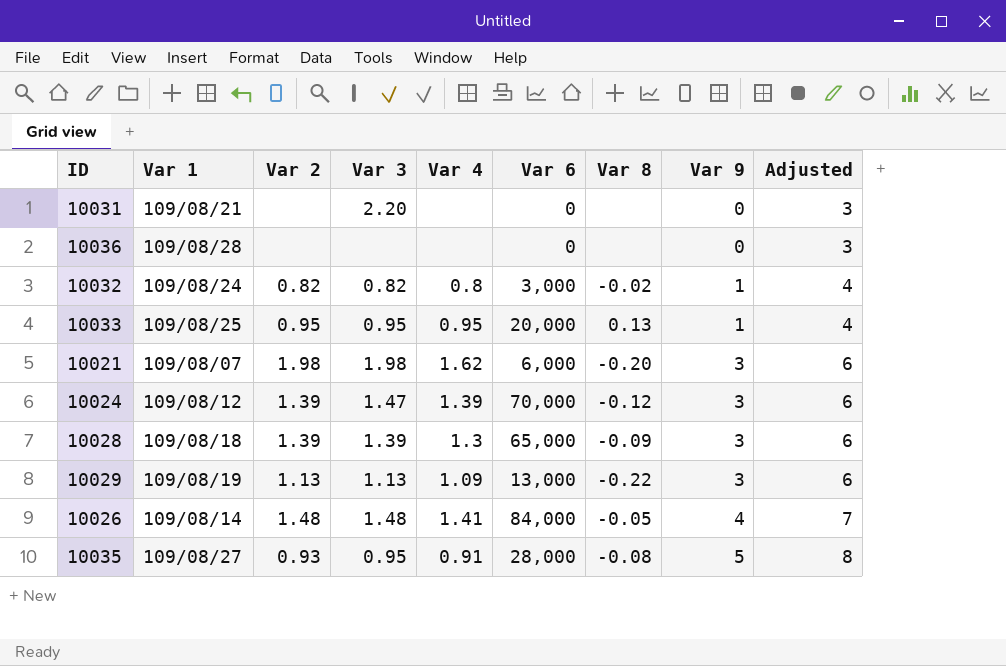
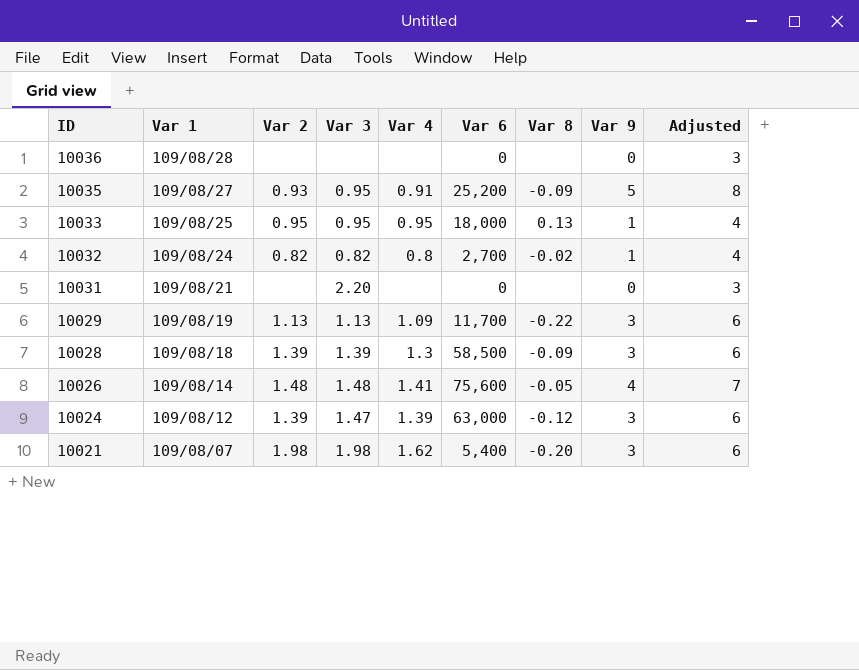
row order: Var 9 ascending -> ID descending
10035 | Var 6: 28,000 -> 25,200
10035 | Var 8: -0.08 -> -0.09
10033 | Var 6: 20,000 -> 18,000
10032 | Var 6: 3,000 -> 2,700
10029 | Var 6: 13,000 -> 11,700
10028 | Var 6: 65,000 -> 58,500
10026 | Var 6: 84,000 -> 75,600
10024 | Var 6: 70,000 -> 63,000
10021 | Var 6: 6,000 -> 5,400

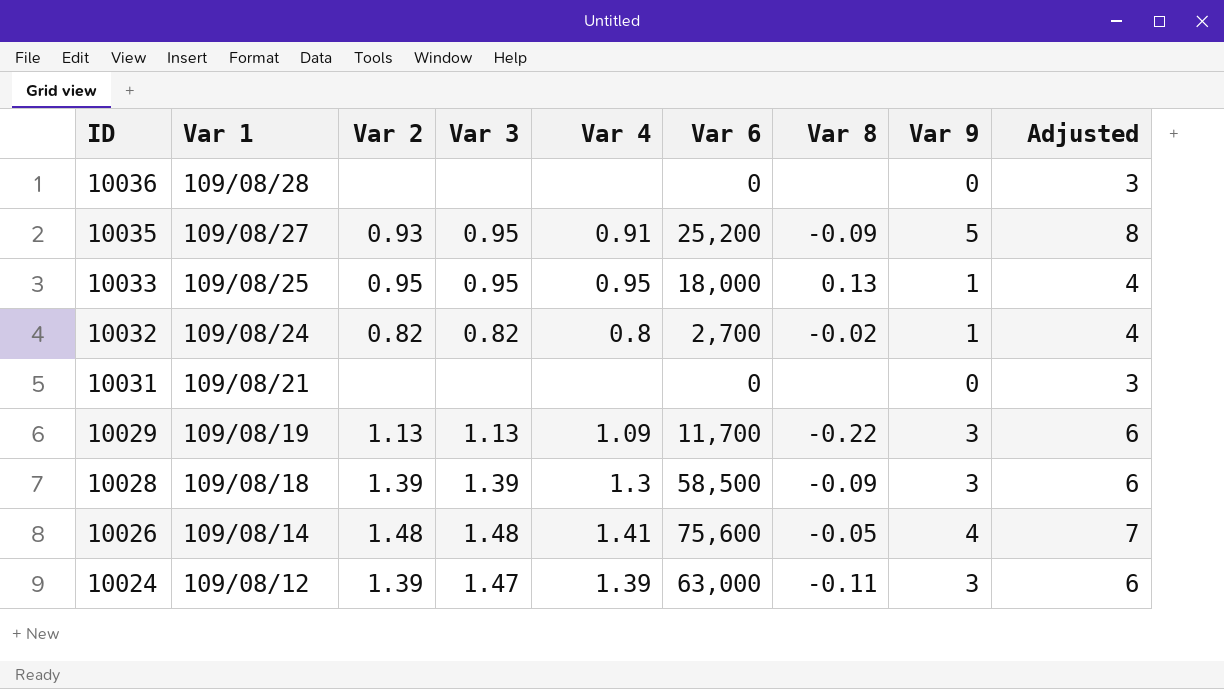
row 10021: 109/08/07 | 1.98 | 1.98 | 1.62 | 5,400 | -0.20 | 3 | 6 -> none
10031 | Var 3: 2.20 -> none
10024 | Var 8: -0.12 -> -0.11

